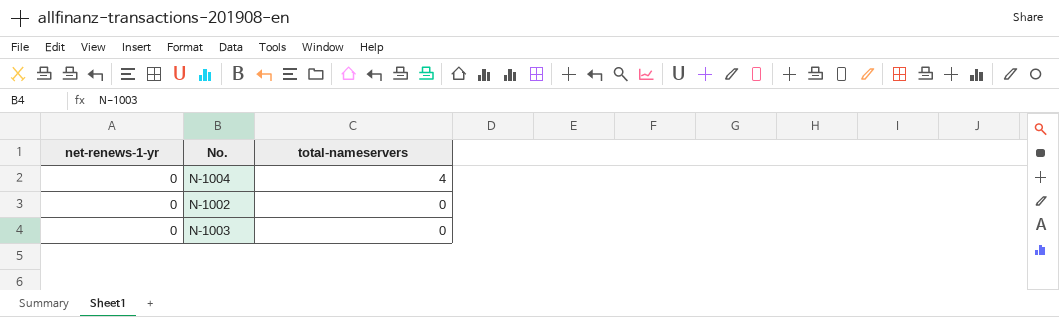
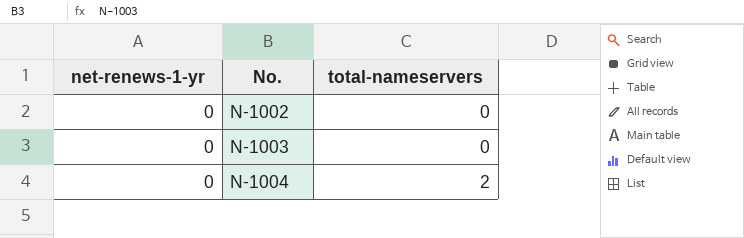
row order: total-nameservers descending -> No. ascending
N-1004 | total-nameservers: 4 -> 2

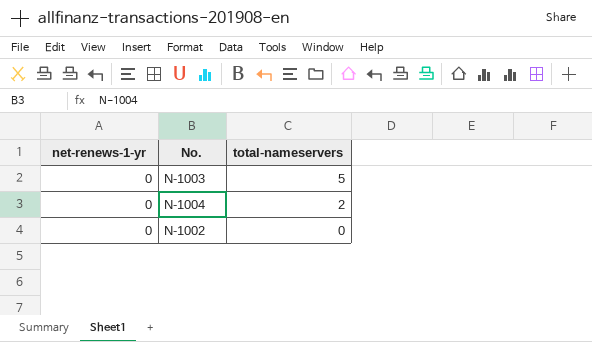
row order: No. ascending -> total-nameservers descending
N-1003 | total-nameservers: 0 -> 5

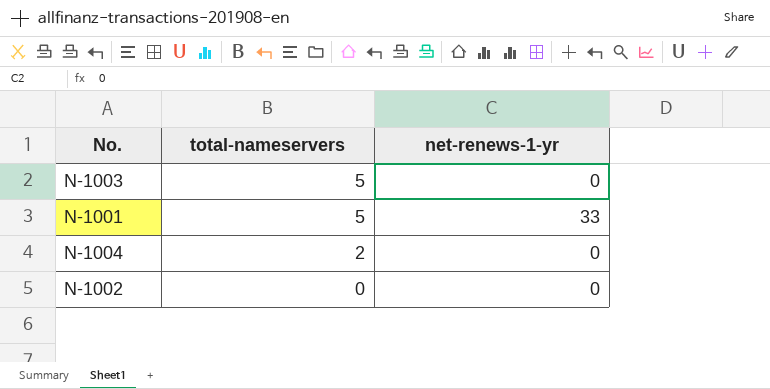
column net-renews-1-yr | position: 1 -> 3
row N-1001: none -> 5 | 33

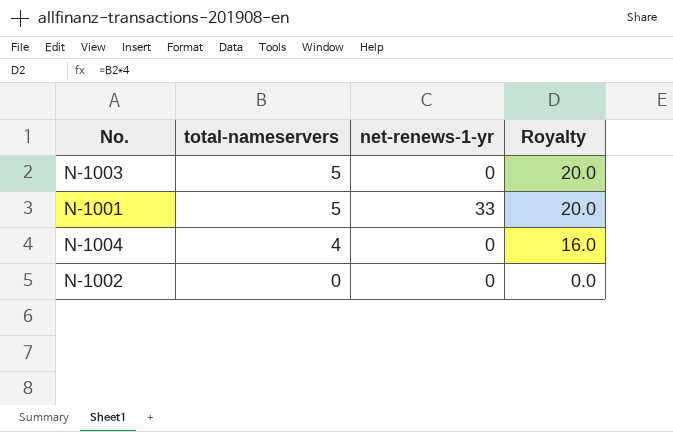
column Royalty | formula: none -> [total-nameservers] * 4
N-1004 | total-nameservers: 2 -> 4

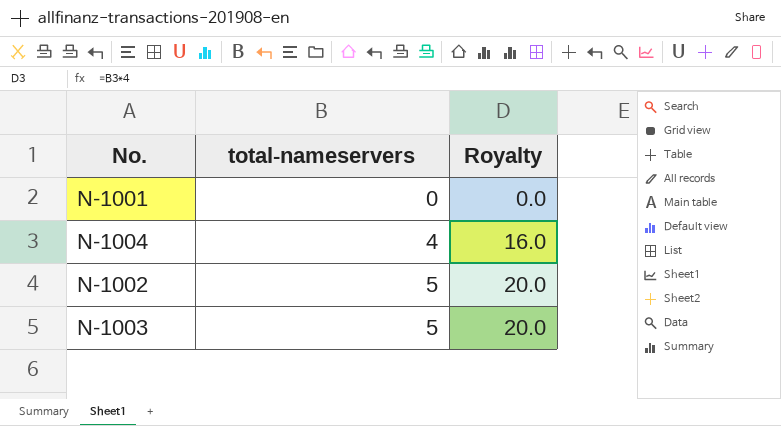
row order: total-nameservers descending -> total-nameservers ascending
column net-renews-1-yr | position: 3 -> none
N-1001 | total-nameservers: 5 -> 0
N-1001 | Royalty: 20.0 -> 0.0
N-1002 | total-nameservers: 0 -> 5
N-1002 | Royalty: 0.0 -> 20.0

